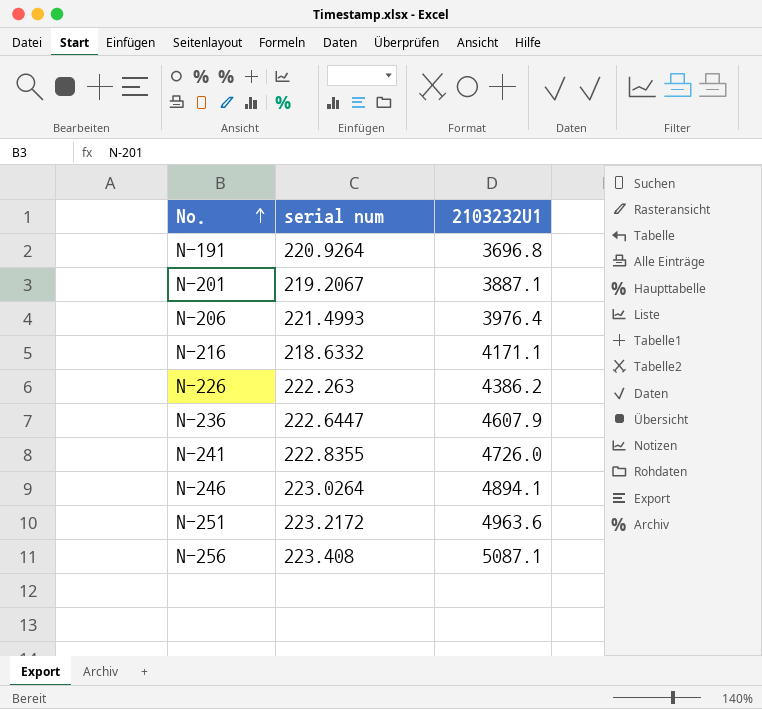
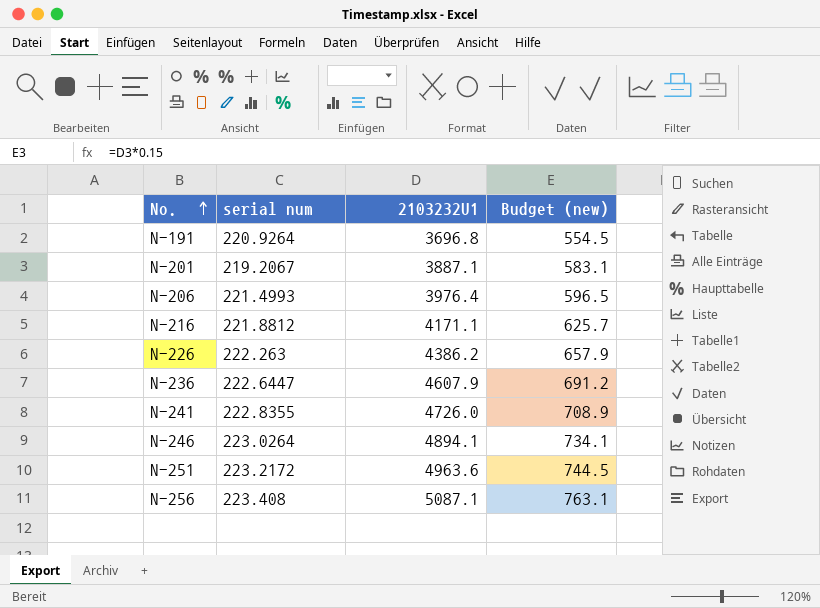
column Budget (new) | formula: none -> [2103232U1] * 0.15
N-216 | serial num: 218.6332 -> 221.8812

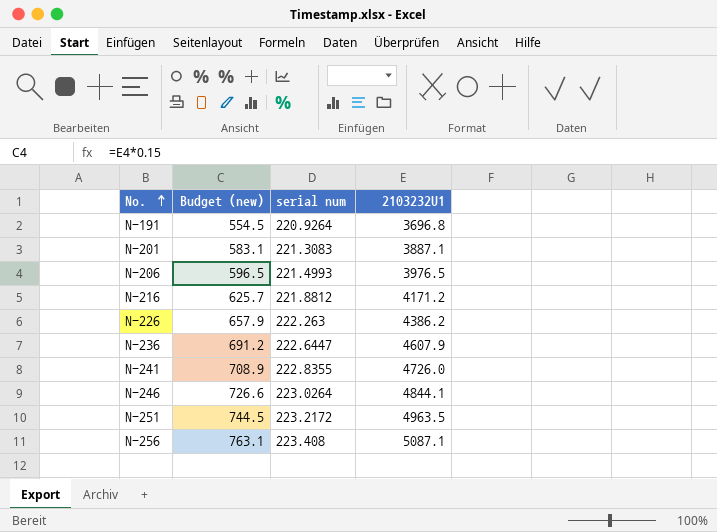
column Budget (new) | position: 4 -> 2
N-201 | serial num: 219.2067 -> 221.3083
N-206 | 2103232U1: 3976.4 -> 3976.5
N-216 | 2103232U1: 4171.1 -> 4171.2
N-246 | Budget (new): 734.1 -> 726.6
N-246 | 2103232U1: 4894.1 -> 4844.1
N-251 | 2103232U1: 4963.6 -> 4963.5

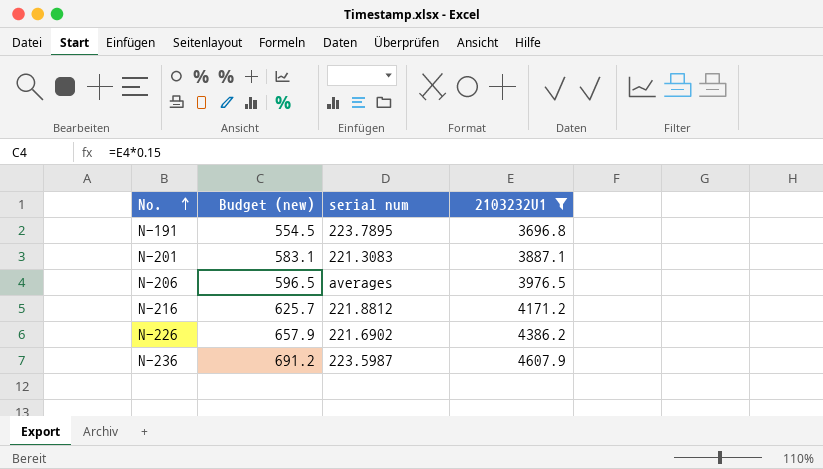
filter: none -> 2103232U1 <= 4607.9
N-191 | serial num: 220.9264 -> 223.7895
N-206 | serial num: 221.4993 -> averages
N-226 | serial num: 222.263 -> 221.6902
N-236 | serial num: 222.6447 -> 223.5987

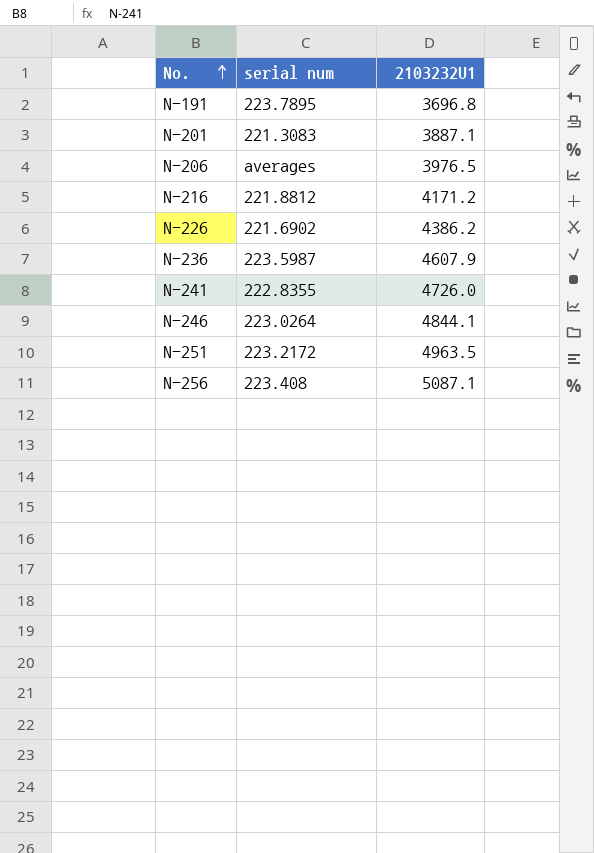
filter: 2103232U1 <= 4607.9 -> none
column Budget (new) | formula: [2103232U1] * 0.15 -> none

